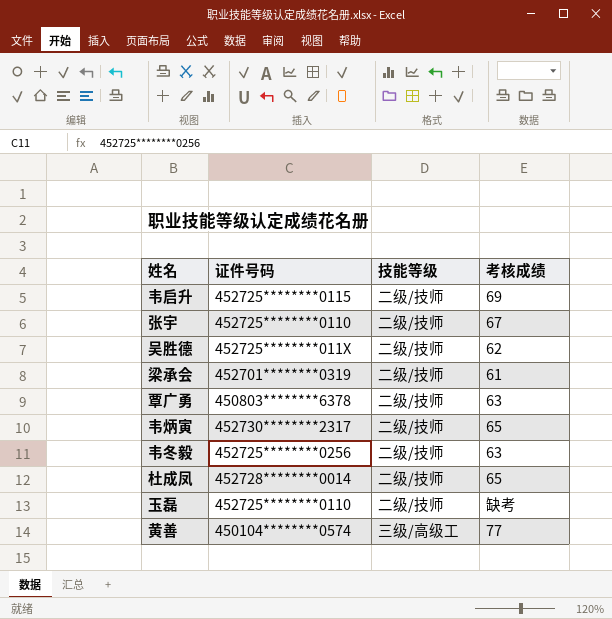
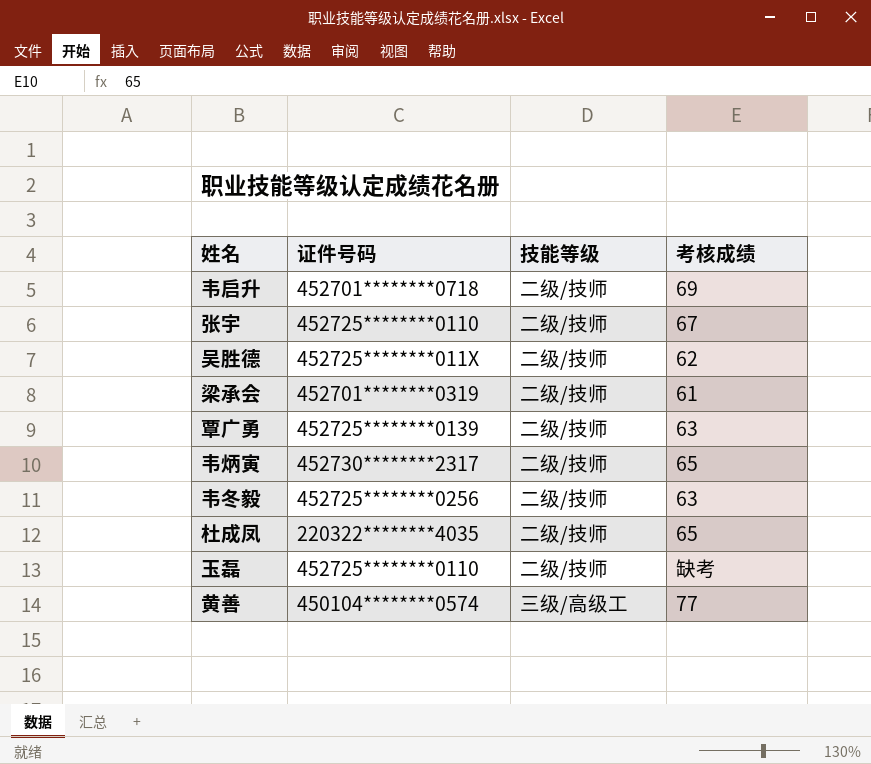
韦启升 | 证件号码: 452725********0115 -> 452701********0718
覃广勇 | 证件号码: 450803********6378 -> 452725********0139
杜成凤 | 证件号码: 452728********0014 -> 220322********4035

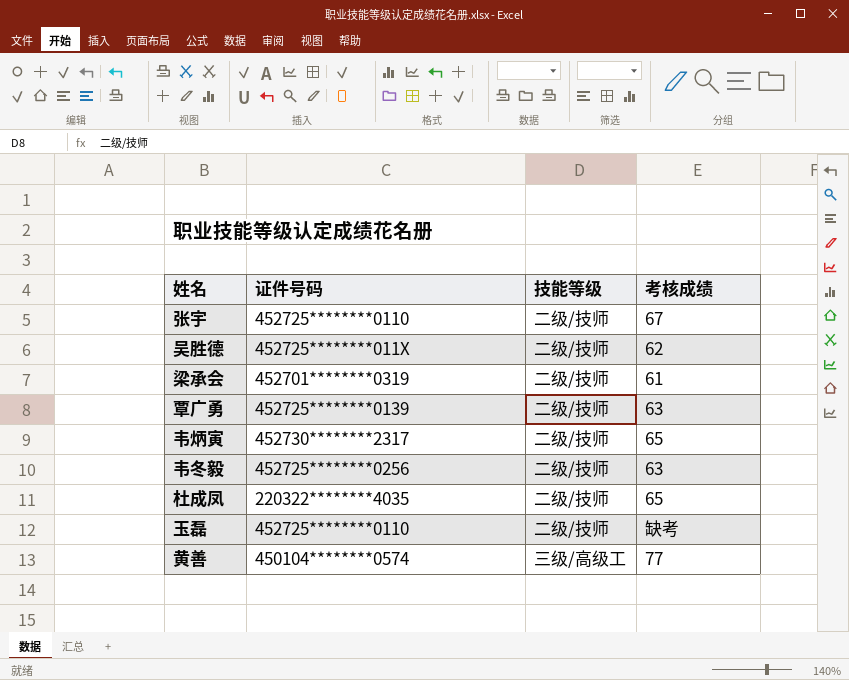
row 韦启升: 452701********0718 | 二级/技师 | 69 -> none

